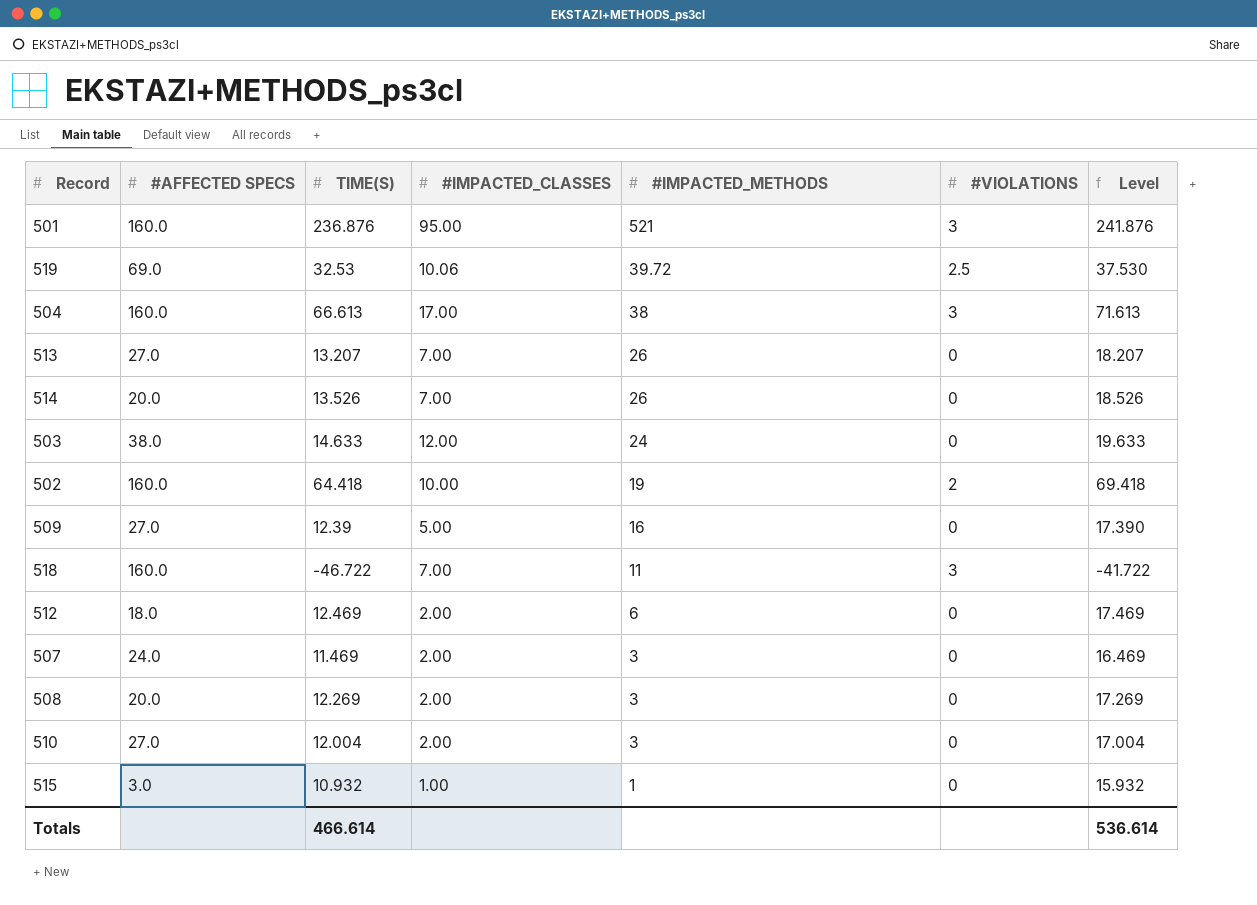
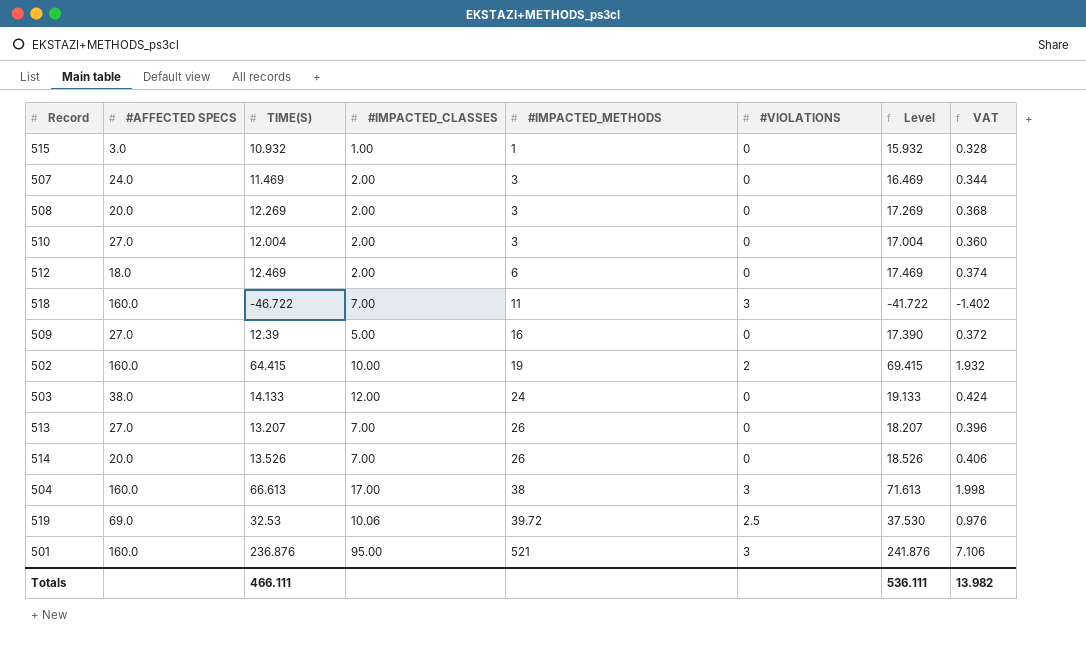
row order: #IMPACTED_METHODS descending -> #IMPACTED_METHODS ascending
column VAT | formula: none -> [TIME(S)] * 0.03
502 | TIME(S): 64.418 -> 64.415
502 | Level: 69.418 -> 69.415
503 | TIME(S): 14.633 -> 14.133
503 | Level: 19.633 -> 19.133
Totals | TIME(S): 466.614 -> 466.111
Totals | Level: 536.614 -> 536.111

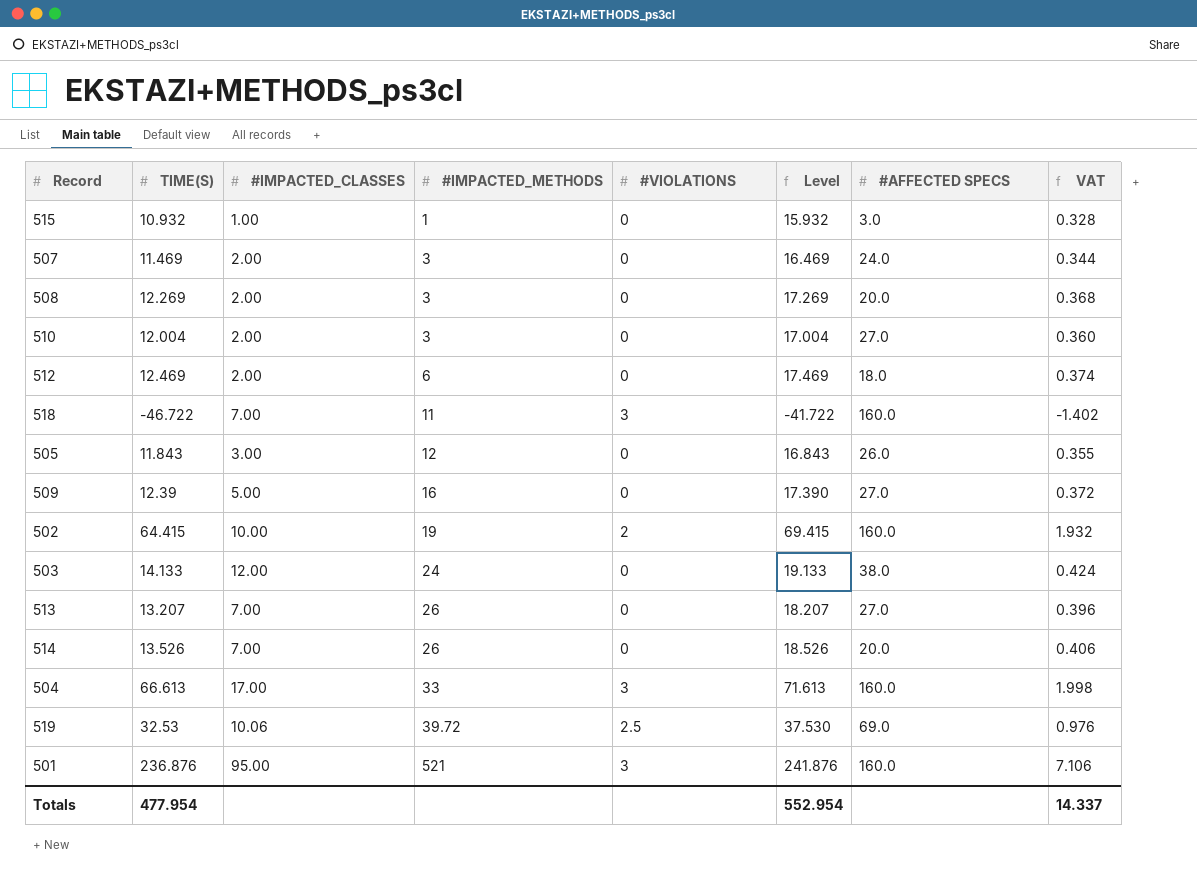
column #AFFECTED SPECS | position: 2 -> 7
row 505: none -> 11.843 | 3.00 | 12 | 0 | 16.843 | 26.0 | 0.355
504 | #IMPACTED_METHODS: 38 -> 33
Totals | TIME(S): 466.111 -> 477.954
Totals | Level: 536.111 -> 552.954
Totals | VAT: 13.982 -> 14.337

